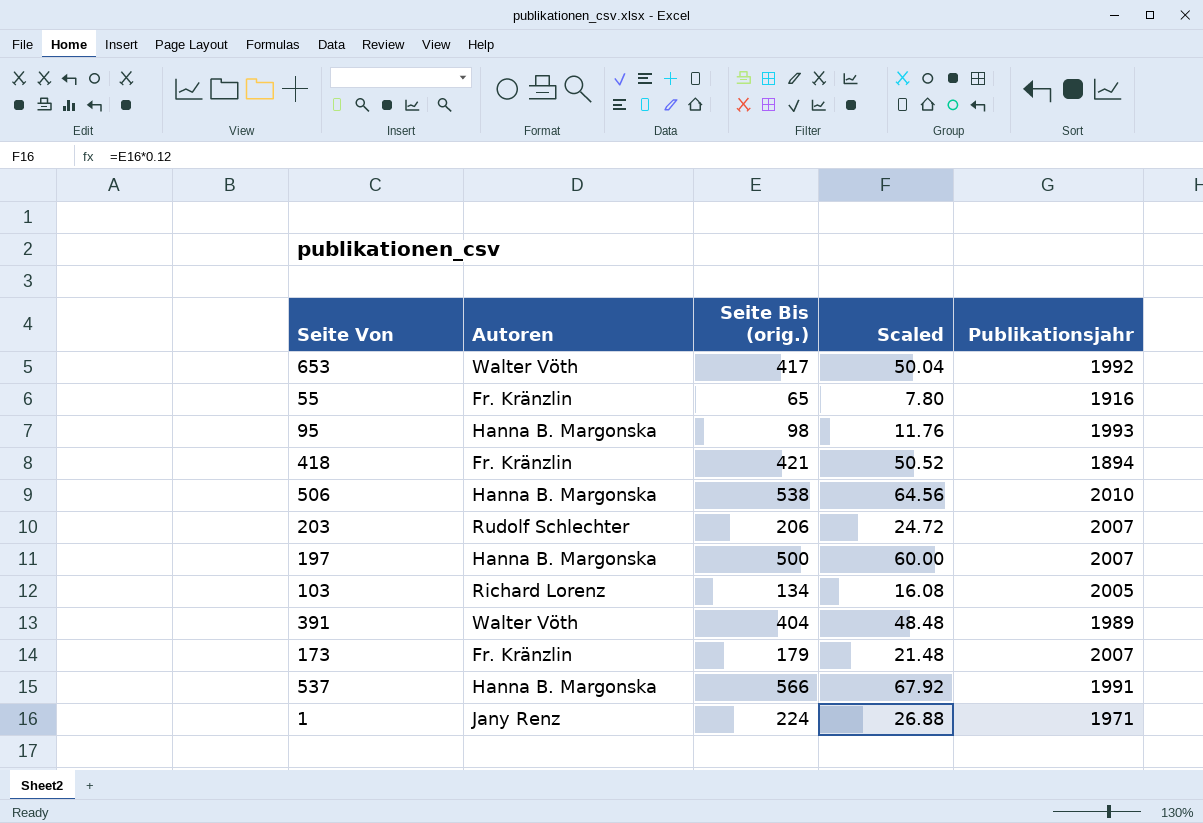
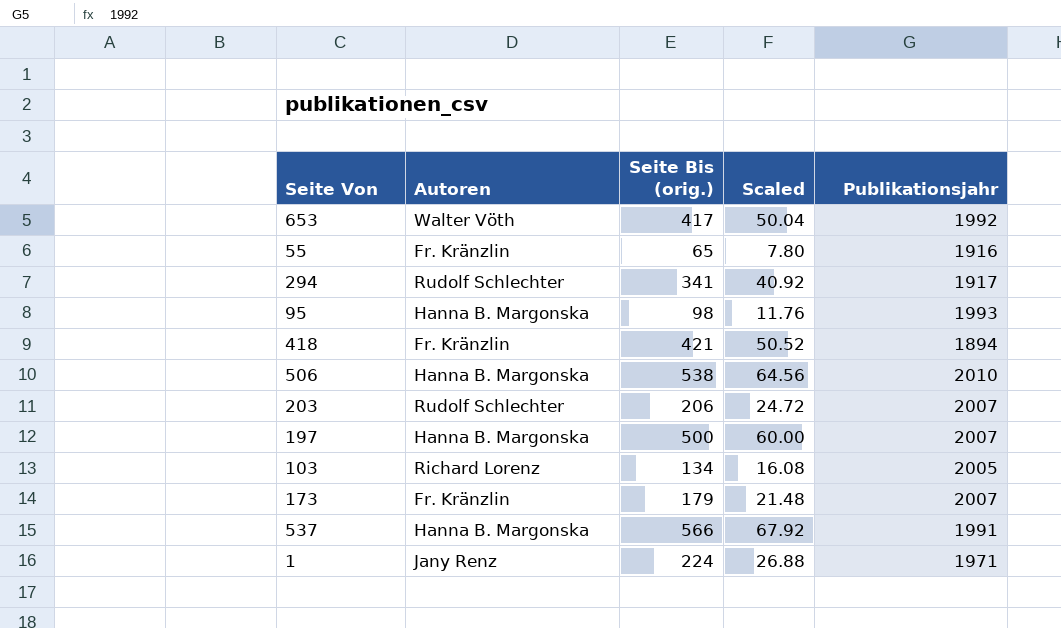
row 391: Walter Vöth | 404 | 48.48 | 1989 -> none
row 294: none -> Rudolf Schlechter | 341 | 40.92 | 1917

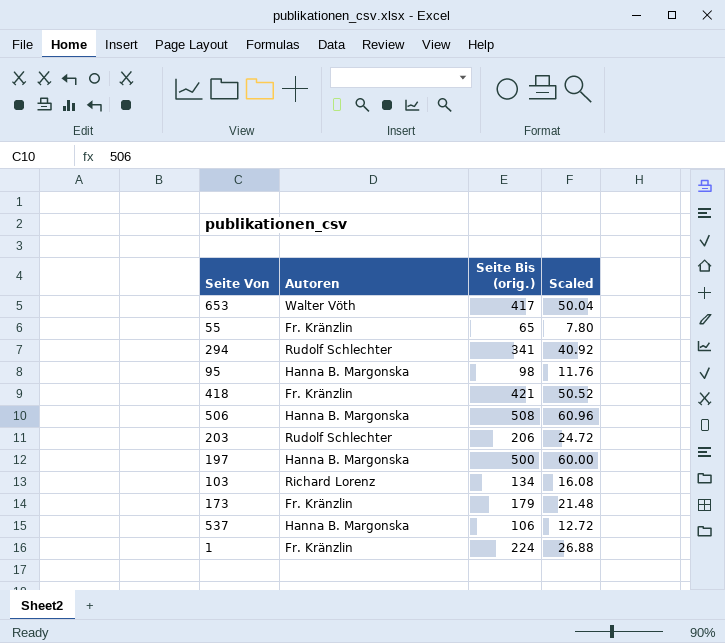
column Publikationsjahr | position: 5 -> none
506 | Seite Bis (orig.): 538 -> 508
506 | Scaled: 64.56 -> 60.96
537 | Seite Bis (orig.): 566 -> 106
537 | Scaled: 67.92 -> 12.72
1 | Autoren: Jany Renz -> Fr. Kränzlin

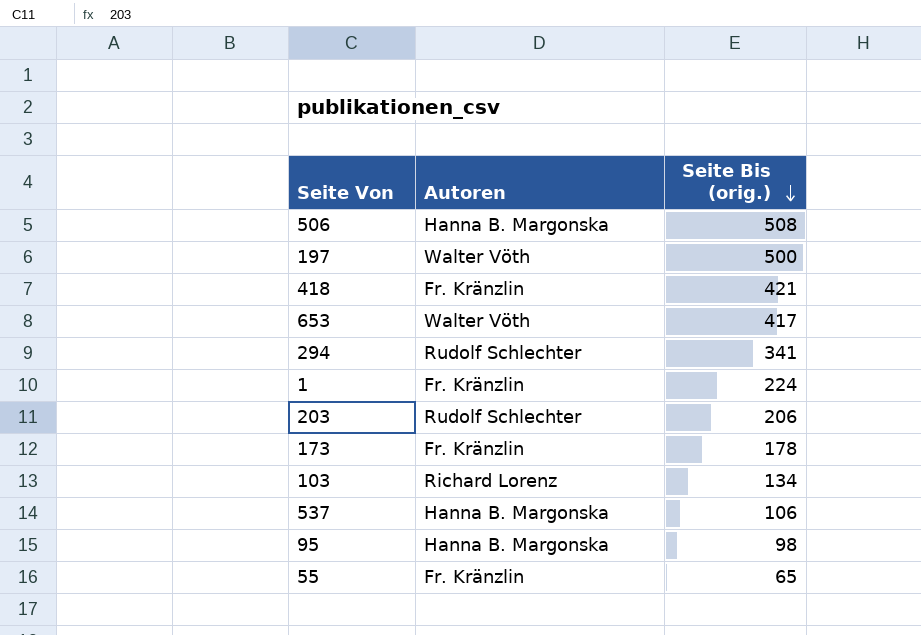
row order: none -> Seite Bis (orig.) descending
column Scaled | formula: [Seite Bis (orig.)] * 0.12 -> none
197 | Autoren: Hanna B. Margonska -> Walter Vöth
173 | Seite Bis (orig.): 179 -> 178

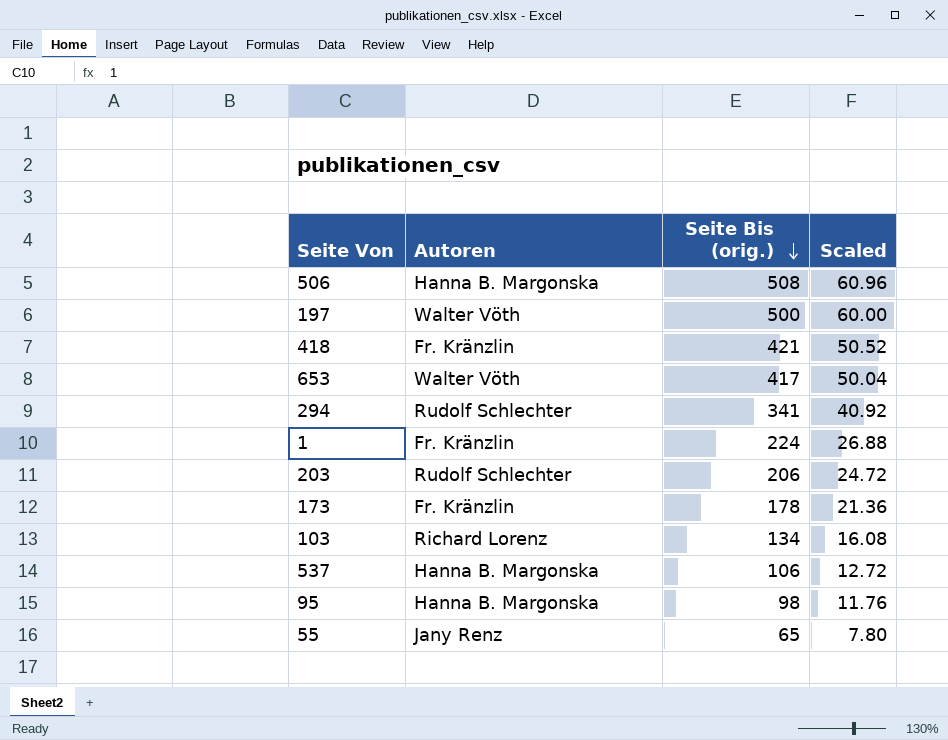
column Scaled | formula: none -> [Seite Bis (orig.)] * 0.12
55 | Autoren: Fr. Kränzlin -> Jany Renz

